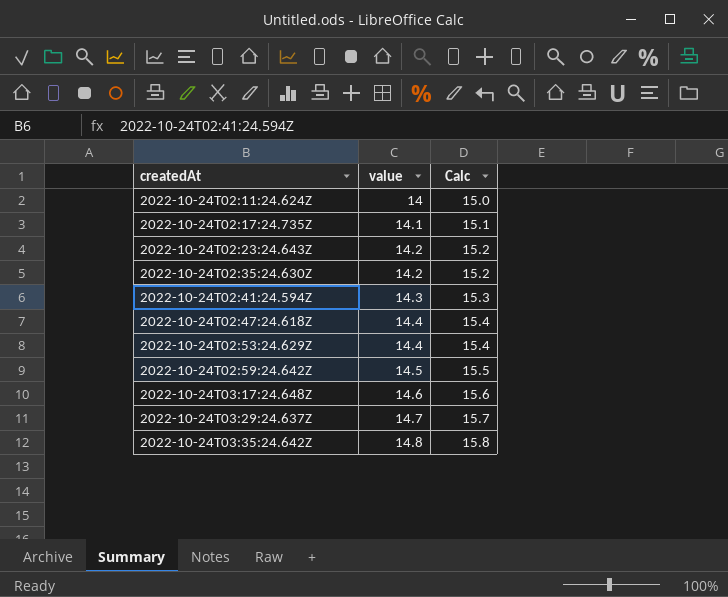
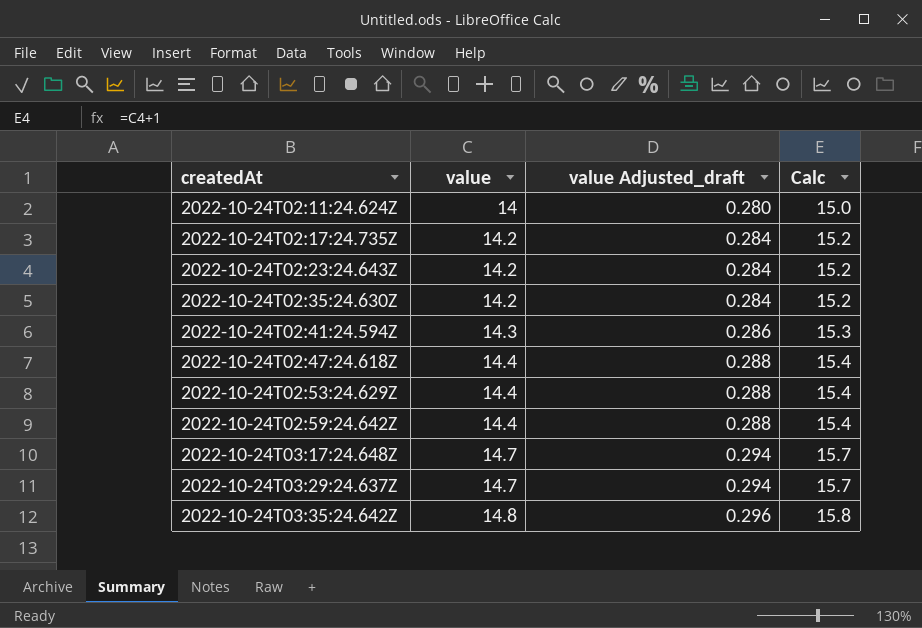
column value Adjusted_draft | formula: none -> [value] * 0.02
2022-10-24T02:17:24.735Z | value: 14.1 -> 14.2
2022-10-24T02:17:24.735Z | Calc: 15.1 -> 15.2
2022-10-24T02:59:24.642Z | value: 14.5 -> 14.4
2022-10-24T02:59:24.642Z | Calc: 15.5 -> 15.4
2022-10-24T03:17:24.648Z | value: 14.6 -> 14.7
2022-10-24T03:17:24.648Z | Calc: 15.6 -> 15.7

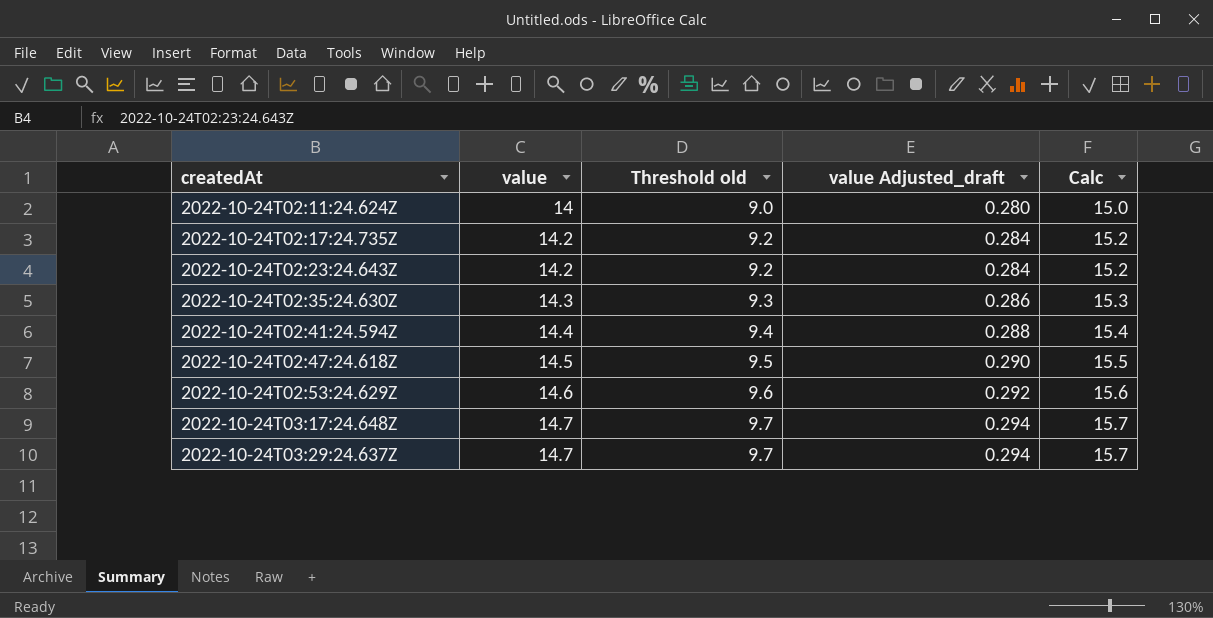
column Threshold old | formula: none -> [value] - 5
row 2022-10-24T02:59:24.642Z: 14.4 | 0.288 | 15.4 -> none
row 2022-10-24T03:35:24.642Z: 14.8 | 0.296 | 15.8 -> none
2022-10-24T02:35:24.630Z | value: 14.2 -> 14.3
2022-10-24T02:35:24.630Z | value Adjusted_draft: 0.284 -> 0.286
2022-10-24T02:35:24.630Z | Calc: 15.2 -> 15.3
2022-10-24T02:41:24.594Z | value: 14.3 -> 14.4
2022-10-24T02:41:24.594Z | value Adjusted_draft: 0.286 -> 0.288
2022-10-24T02:41:24.594Z | Calc: 15.3 -> 15.4
2022-10-24T02:47:24.618Z | value: 14.4 -> 14.5
2022-10-24T02:47:24.618Z | value Adjusted_draft: 0.288 -> 0.290
2022-10-24T02:47:24.618Z | Calc: 15.4 -> 15.5
2022-10-24T02:53:24.629Z | value: 14.4 -> 14.6
2022-10-24T02:53:24.629Z | value Adjusted_draft: 0.288 -> 0.292
2022-10-24T02:53:24.629Z | Calc: 15.4 -> 15.6

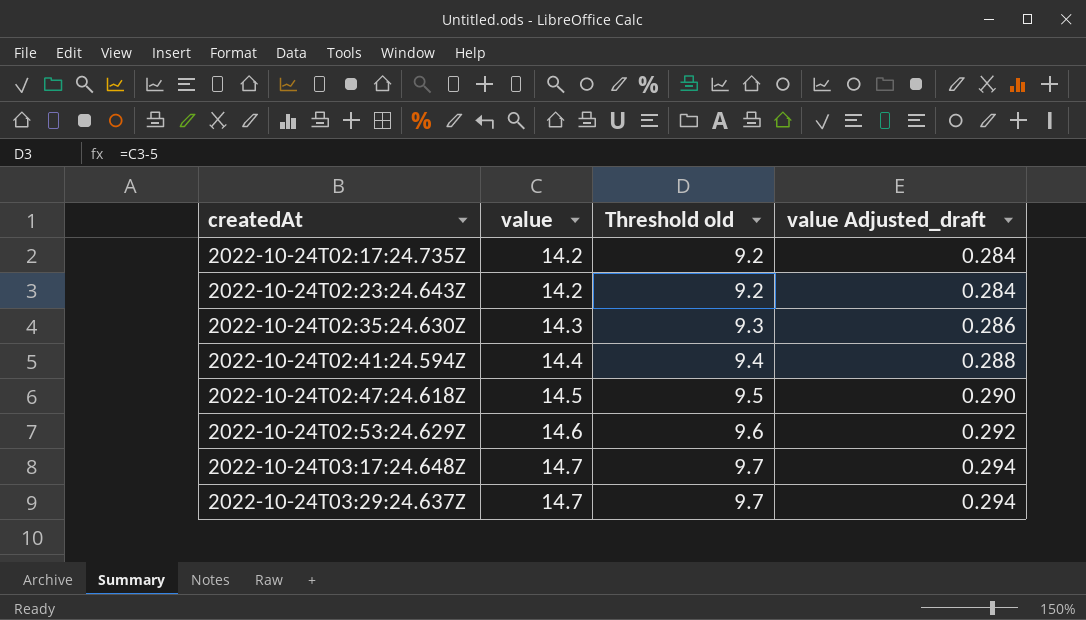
column Calc | formula: [value] + 1 -> none
row 2022-10-24T02:11:24.624Z: 14 | 9.0 | 0.280 | 15.0 -> none

